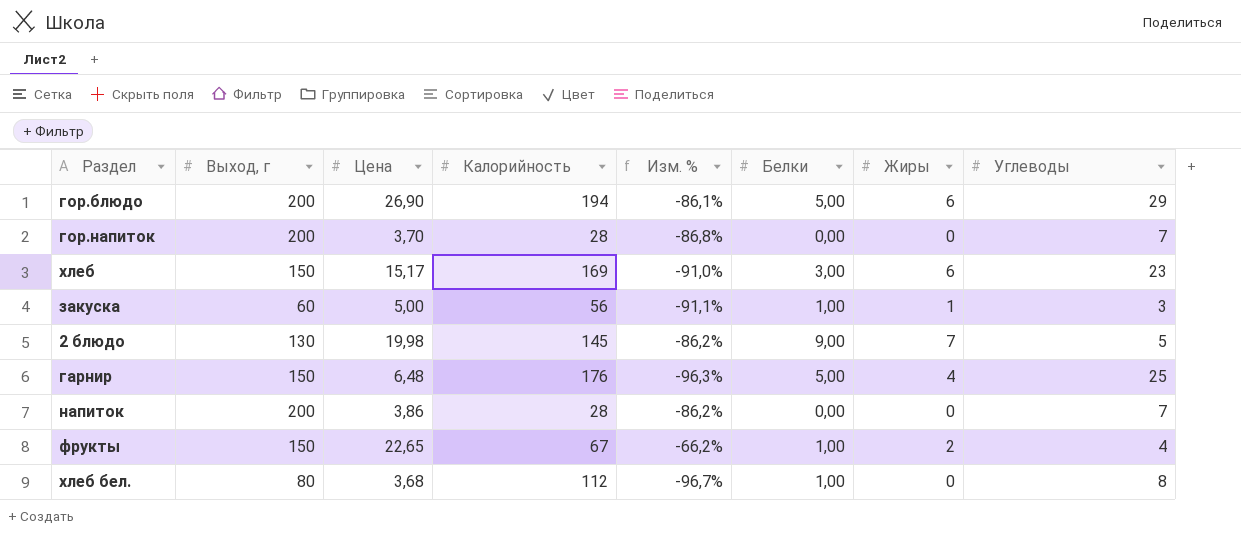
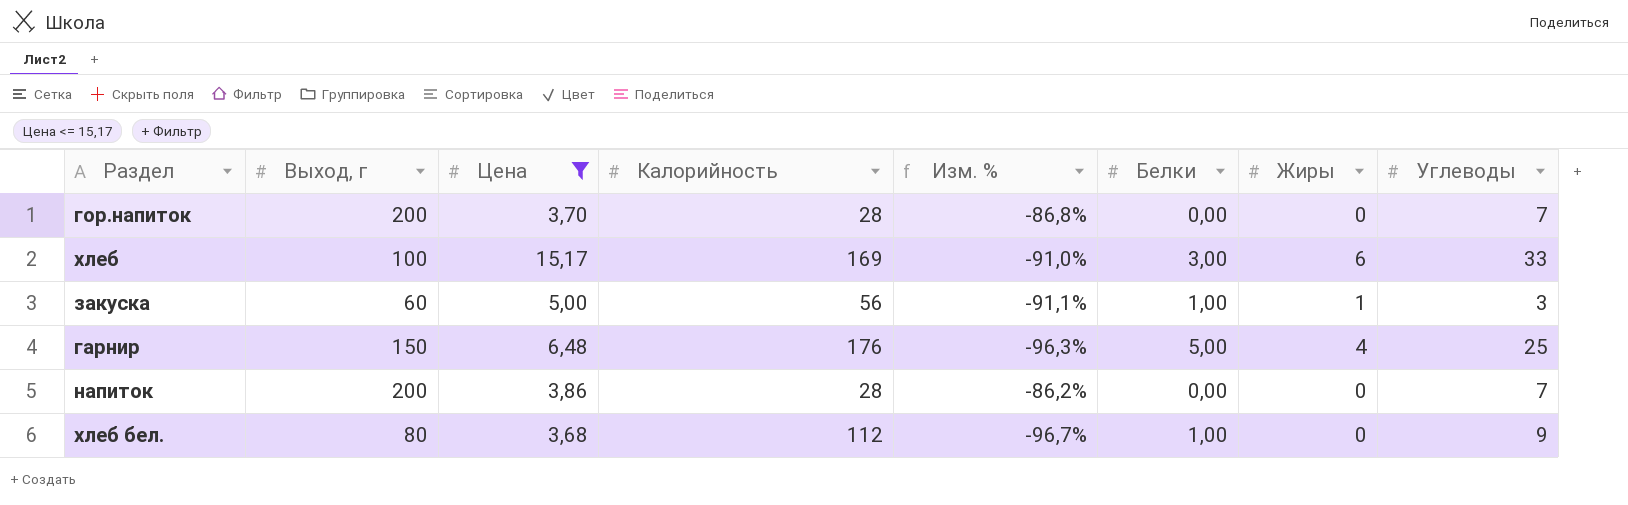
filter: none -> Цена <= 15,17
хлеб | Выход, г: 150 -> 100
хлеб | Углеводы: 23 -> 33
хлеб бел. | Углеводы: 8 -> 9

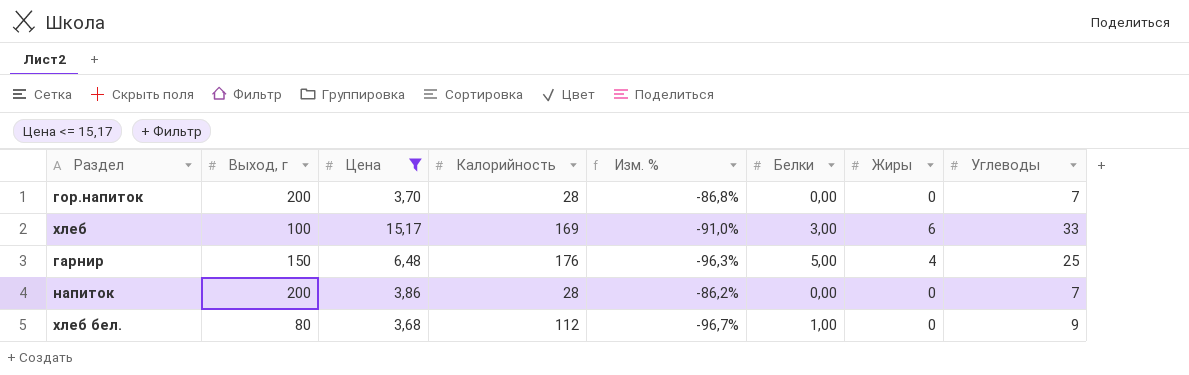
row закуска: 60 | 5,00 | 56 | -91,1% | 1,00 | 1 | 3 -> none

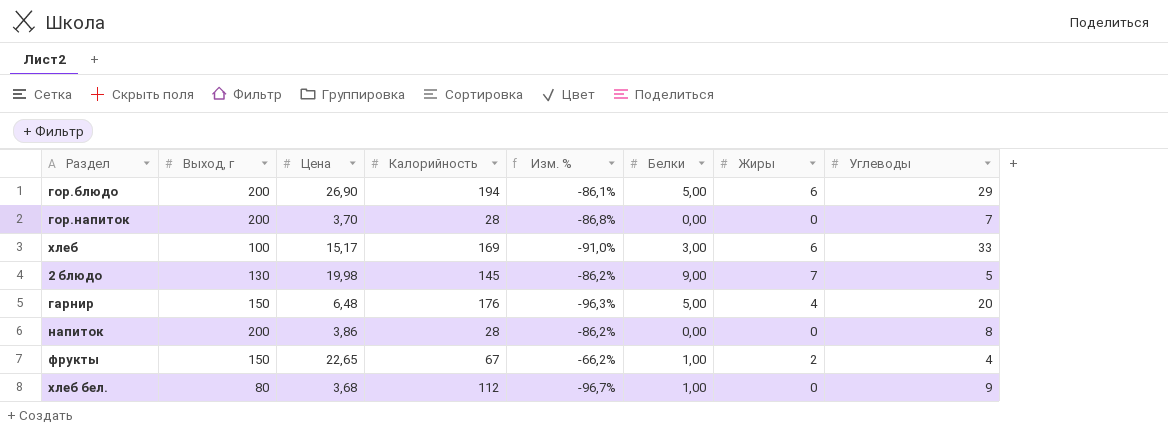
filter: Цена <= 15,17 -> none
гарнир | Углеводы: 25 -> 20
напиток | Углеводы: 7 -> 8

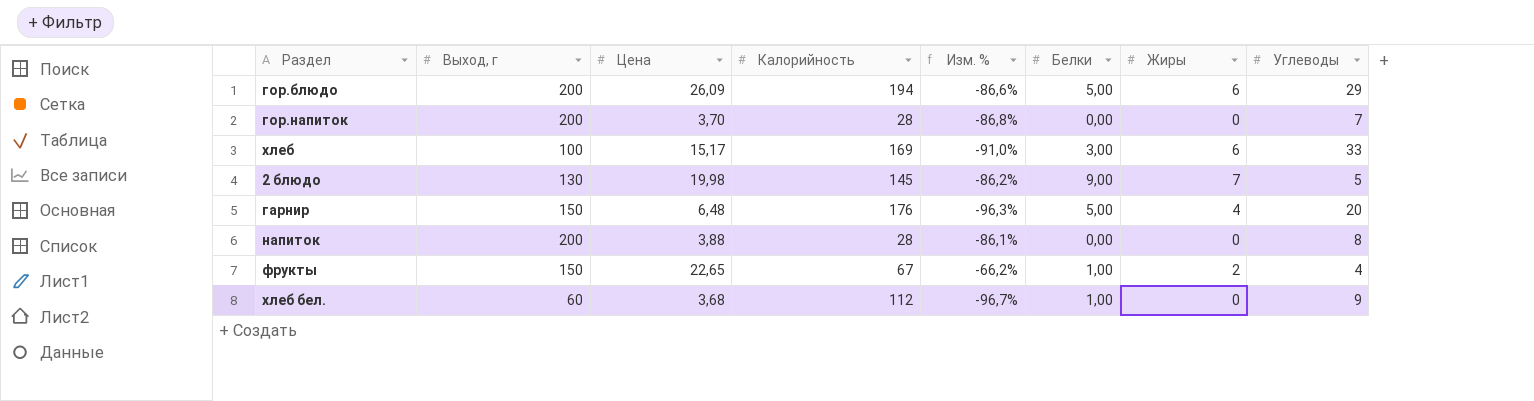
гор.блюдо | Цена: 26,90 -> 26,09
гор.блюдо | Изм. %: -86,1% -> -86,6%
напиток | Цена: 3,86 -> 3,88
напиток | Изм. %: -86,2% -> -86,1%
хлеб бел. | Выход, г: 80 -> 60

